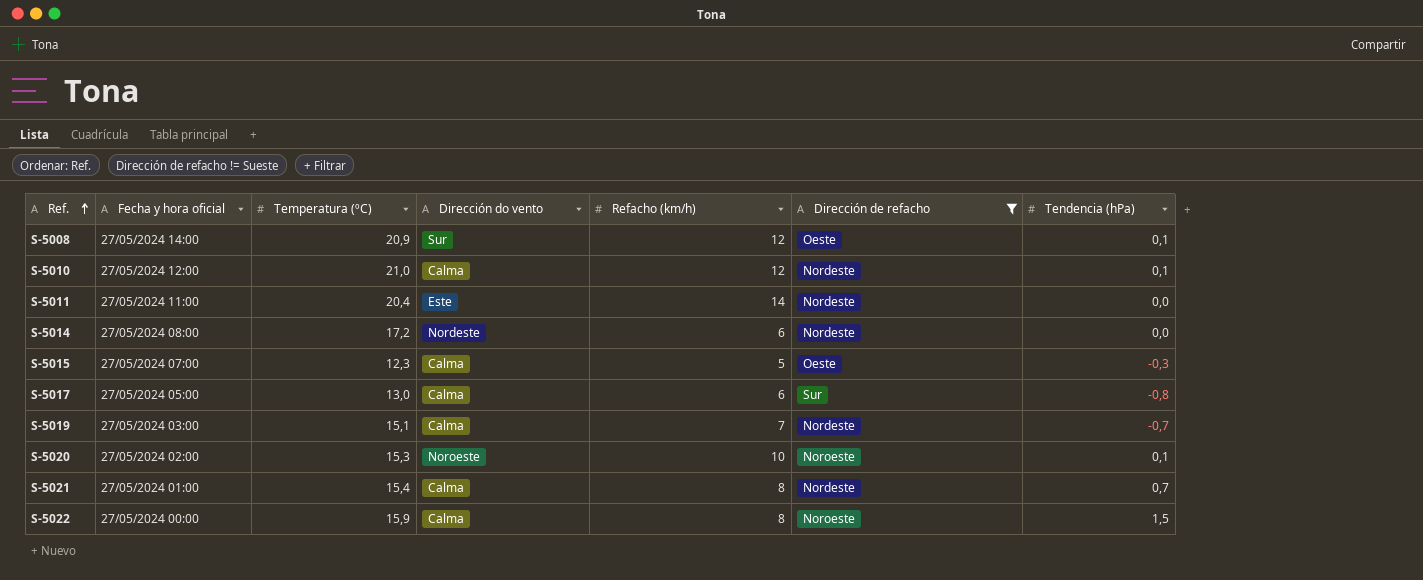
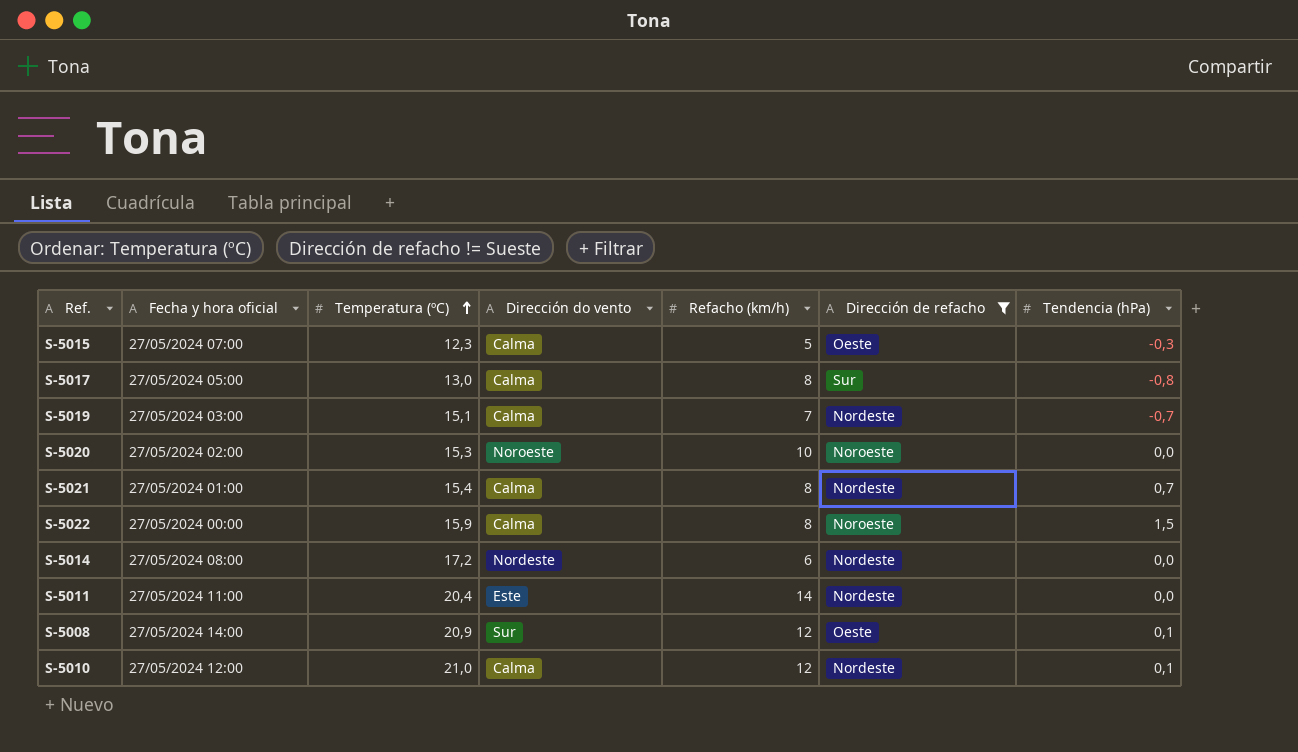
row order: Ref. ascending -> Temperatura (ºC) ascending
S-5017 | Refacho (km/h): 6 -> 8
S-5020 | Tendencia (hPa): 0,1 -> 0,0

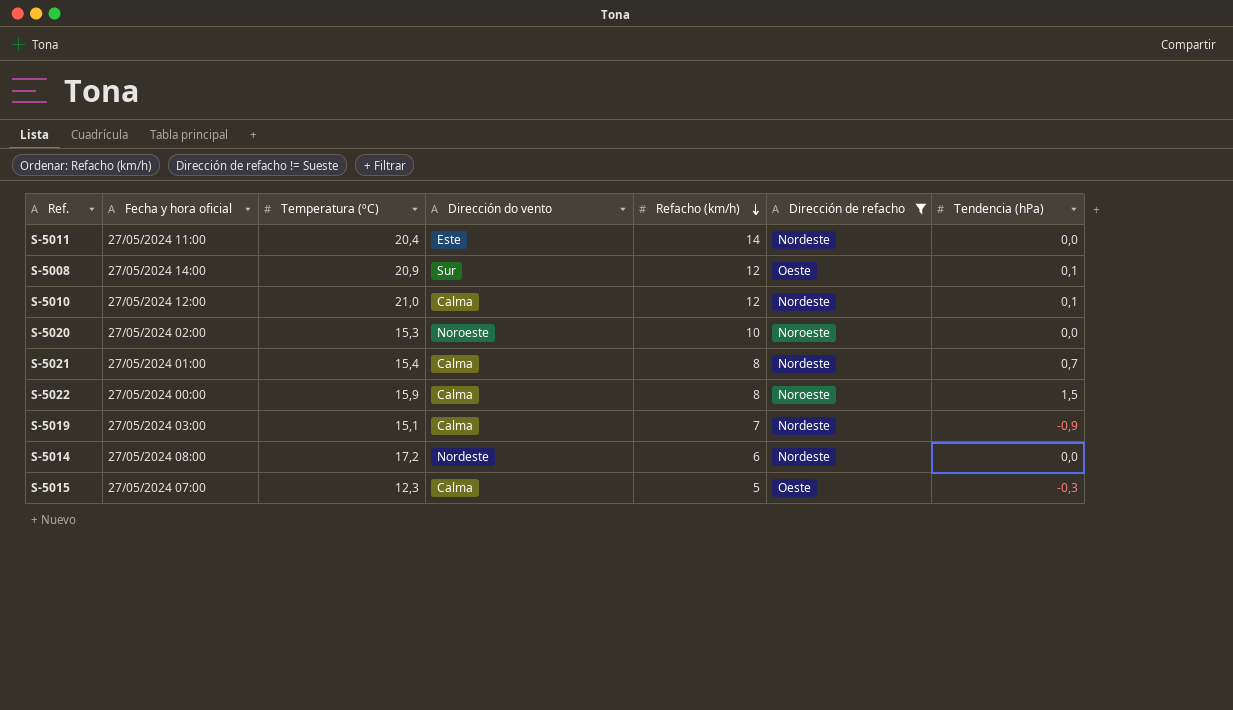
row order: Temperatura (ºC) ascending -> Refacho (km/h) descending
row S-5017: 27/05/2024 05:00 | 13,0 | Calma | 8 | Sur | -0,8 -> none
S-5019 | Tendencia (hPa): -0,7 -> -0,9

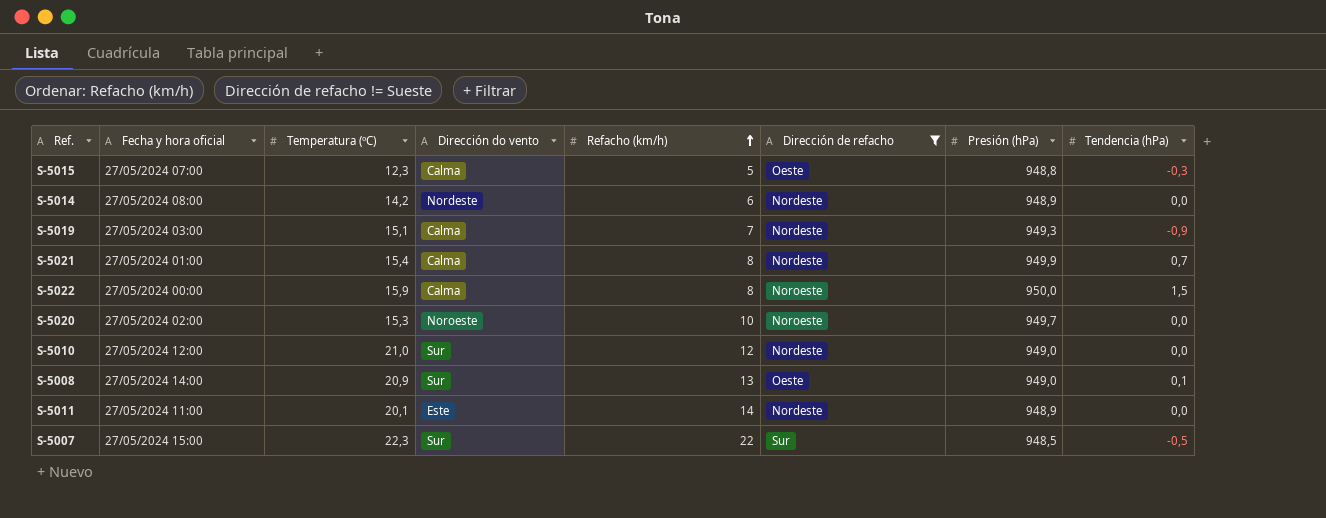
row order: Refacho (km/h) descending -> Refacho (km/h) ascending
column Presión (hPa) | position: none -> 7
S-5014 | Temperatura (ºC): 17,2 -> 14,2
S-5010 | Dirección do vento: Calma -> Sur
S-5010 | Tendencia (hPa): 0,1 -> 0,0
S-5008 | Refacho (km/h): 12 -> 13
S-5011 | Temperatura (ºC): 20,4 -> 20,1
row S-5007: none -> 27/05/2024 15:00 | 22,3 | Sur | 22 | Sur | 948,5 | -0,5

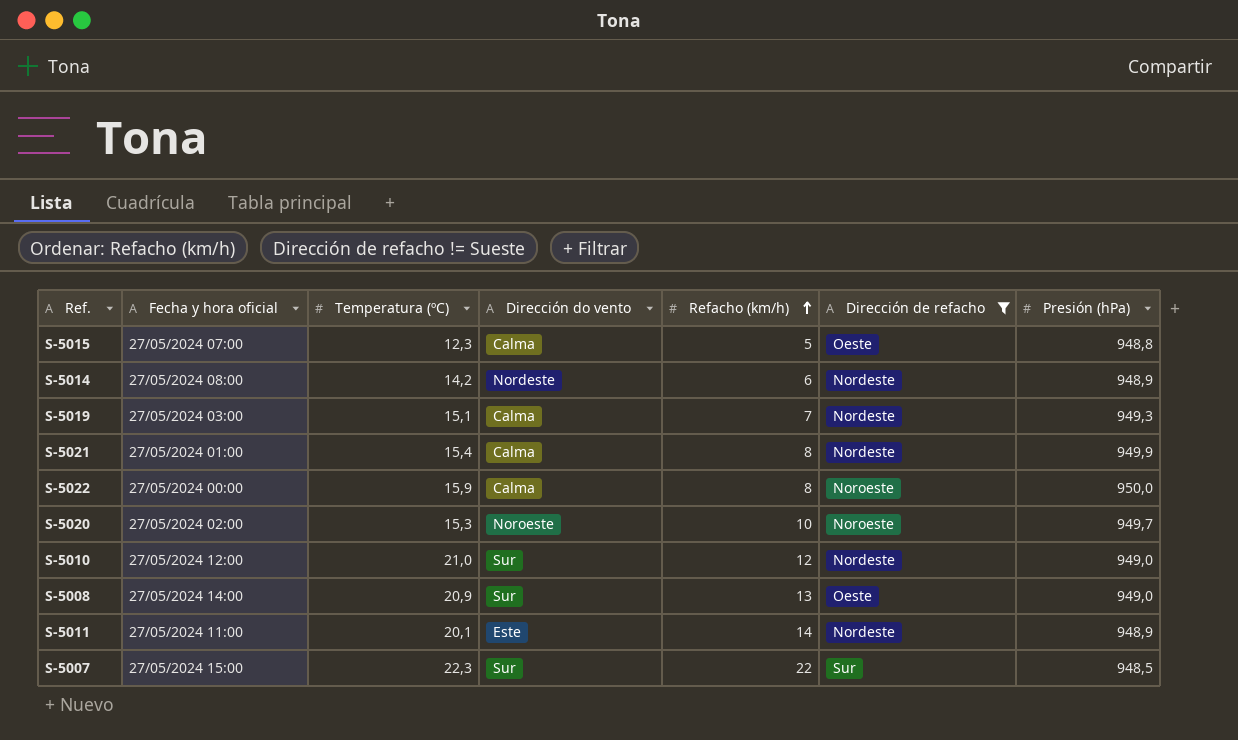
column Tendencia (hPa) | position: 8 -> none

